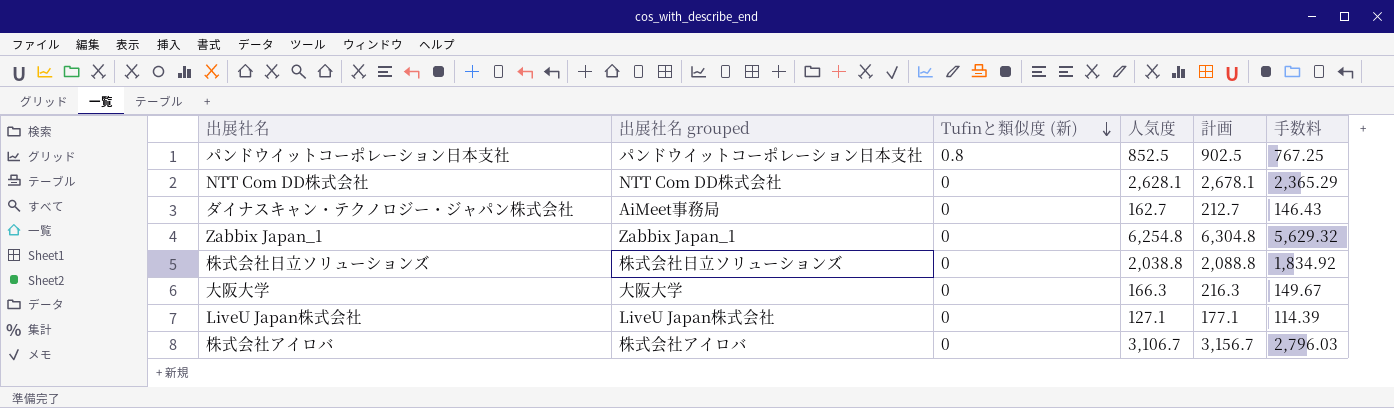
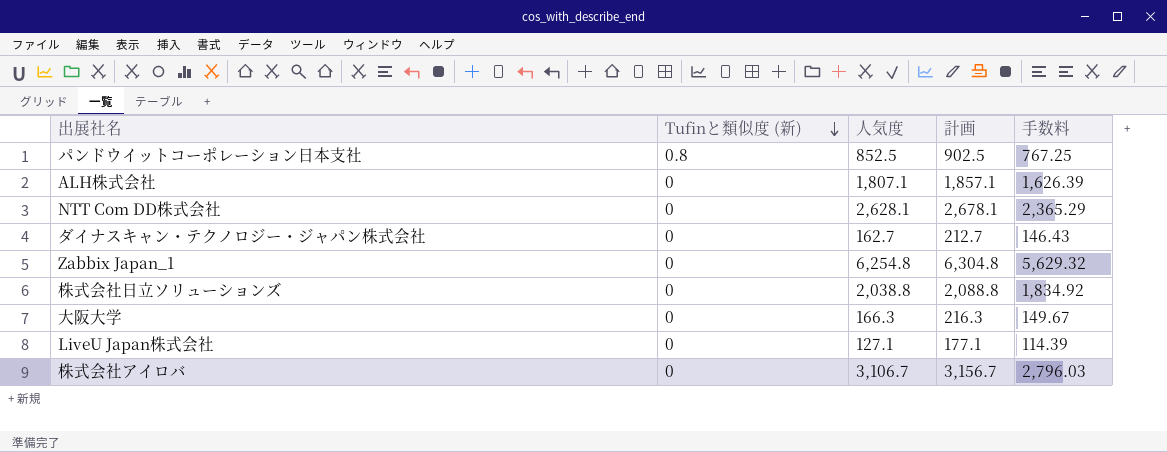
column 出展社名 grouped | position: 2 -> none
row ALH株式会社: none -> 0 | 1,807.1 | 1,857.1 | 1,626.39

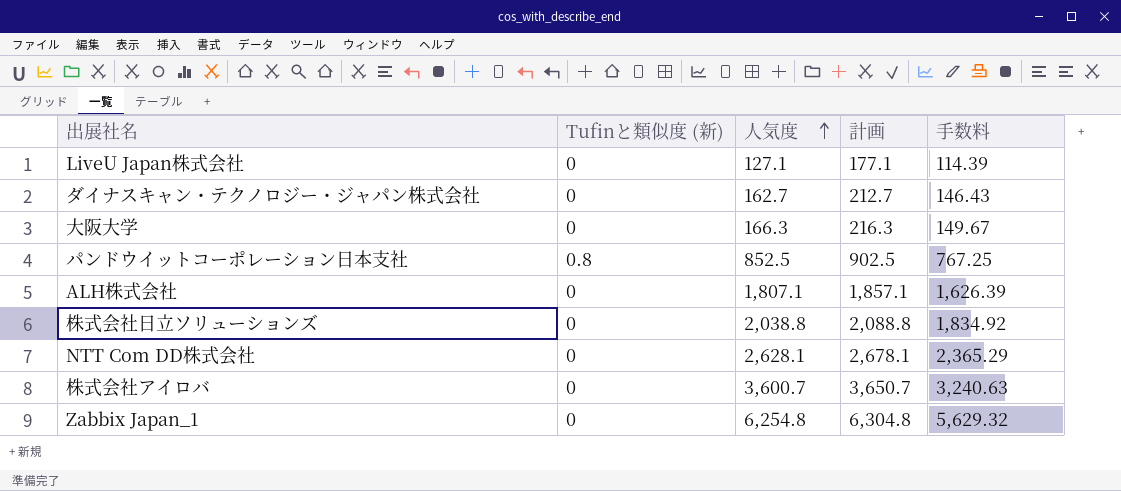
row order: Tufinと類似度 (新) descending -> 人気度 ascending
株式会社アイロバ | 人気度: 3,106.7 -> 3,600.7
株式会社アイロバ | 計画: 3,156.7 -> 3,650.7
株式会社アイロバ | 手数料: 2,796.03 -> 3,240.63

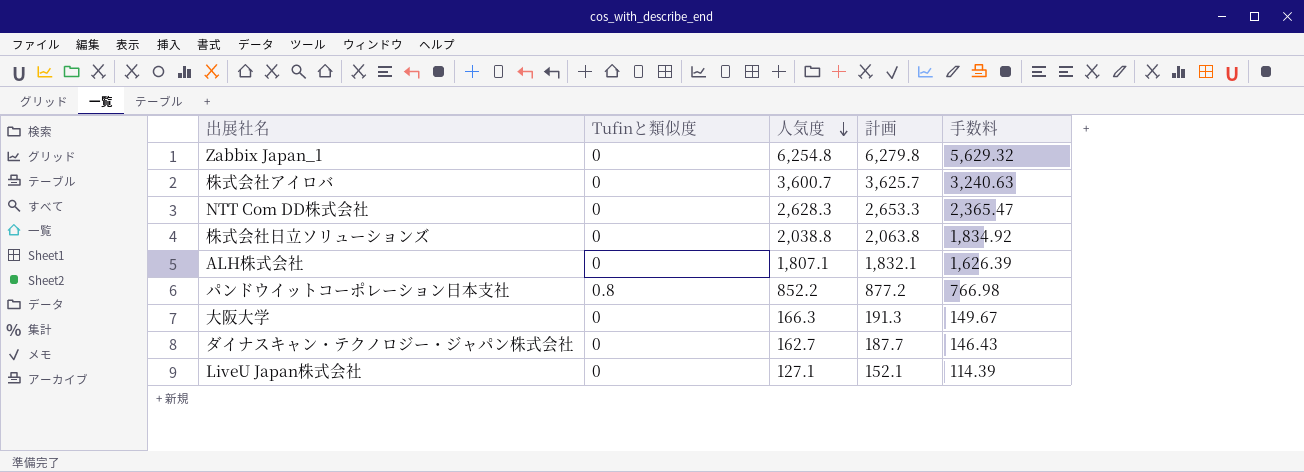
row order: 人気度 ascending -> 人気度 descending
column name: Tufinと類似度 (新) -> Tufinと類似度
column 計画 | formula: [人気度] + 50 -> [人気度] + 25
NTT Com DD株式会社 | 人気度: 2,628.1 -> 2,628.3
NTT Com DD株式会社 | 手数料: 2,365.29 -> 2,365.47
パンドウイットコーポレーション日本支社 | 人気度: 852.5 -> 852.2
パンドウイットコーポレーション日本支社 | 手数料: 767.25 -> 766.98

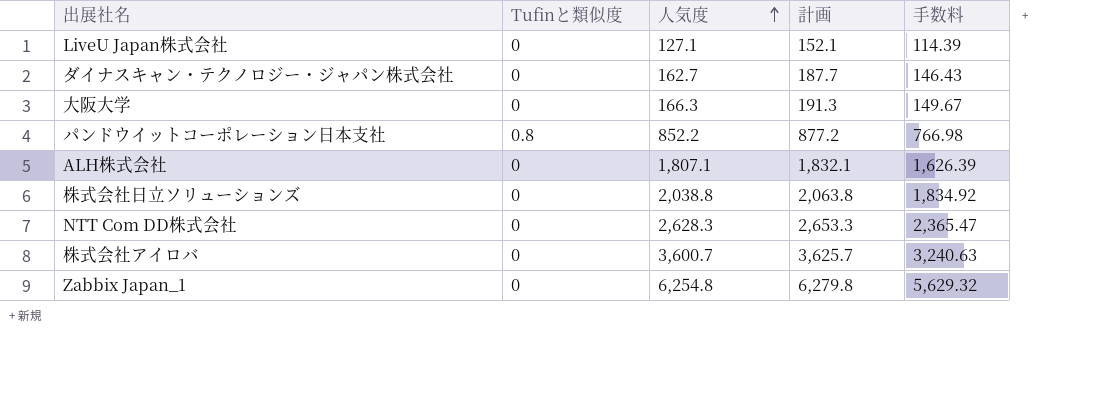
row order: 人気度 descending -> 人気度 ascending

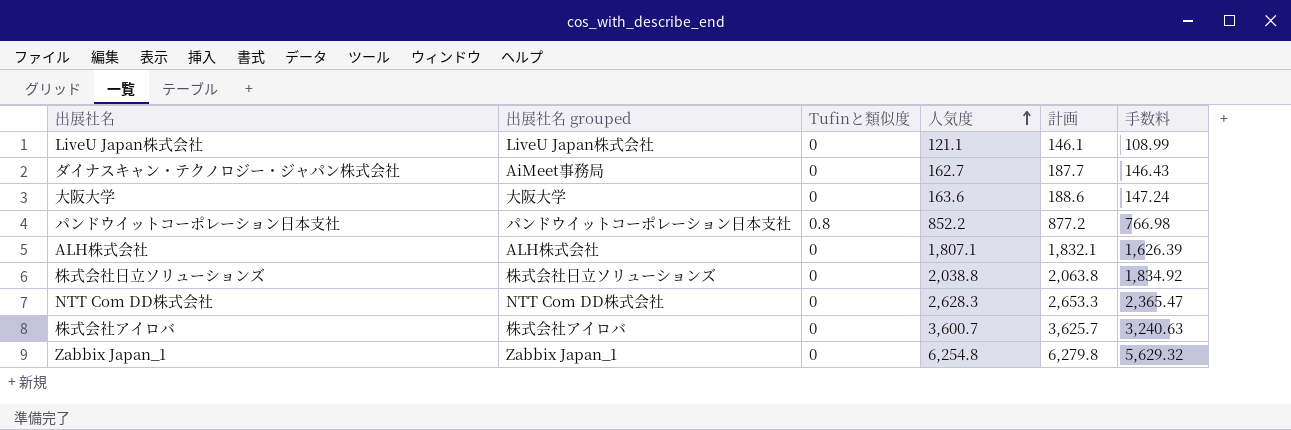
column 出展社名 grouped | position: none -> 2
LiveU Japan株式会社 | 人気度: 127.1 -> 121.1
LiveU Japan株式会社 | 計画: 152.1 -> 146.1
LiveU Japan株式会社 | 手数料: 114.39 -> 108.99
大阪大学 | 人気度: 166.3 -> 163.6
大阪大学 | 計画: 191.3 -> 188.6
大阪大学 | 手数料: 149.67 -> 147.24

